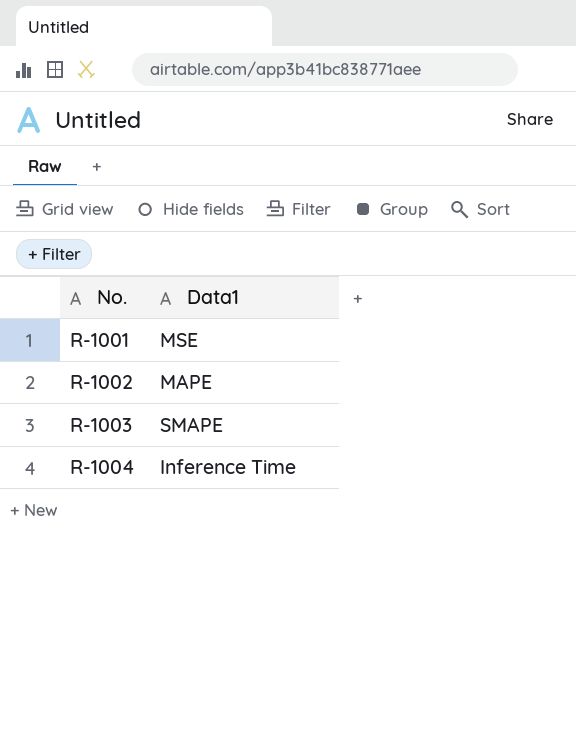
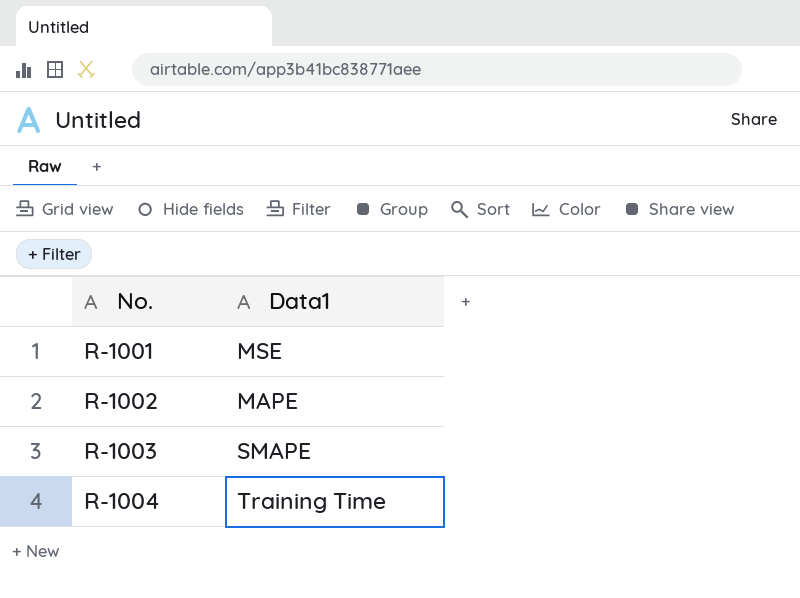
R-1004 | Data1: Inference Time -> Training Time

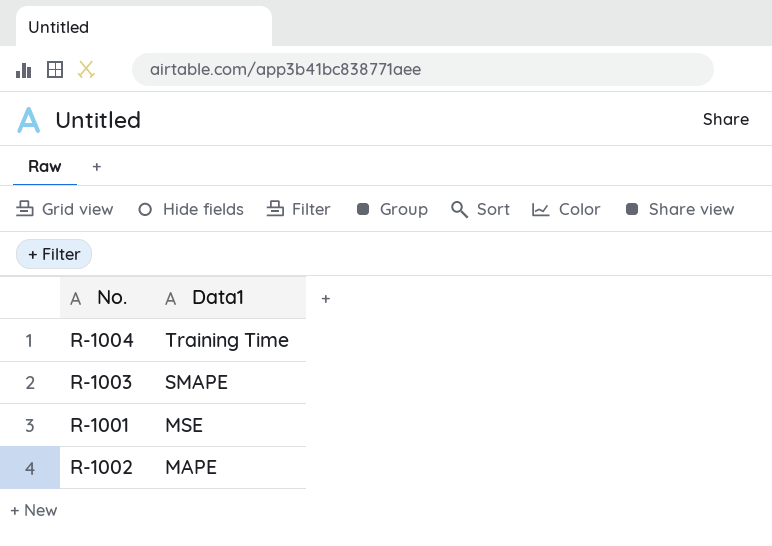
row order: No. ascending -> Data1 descending

